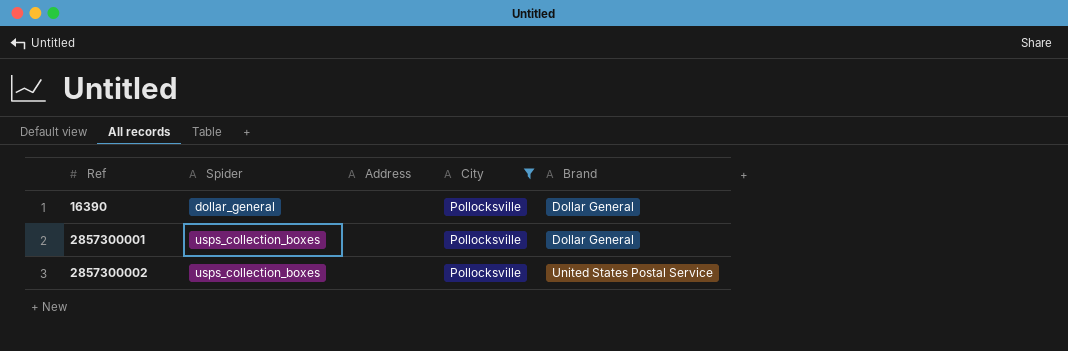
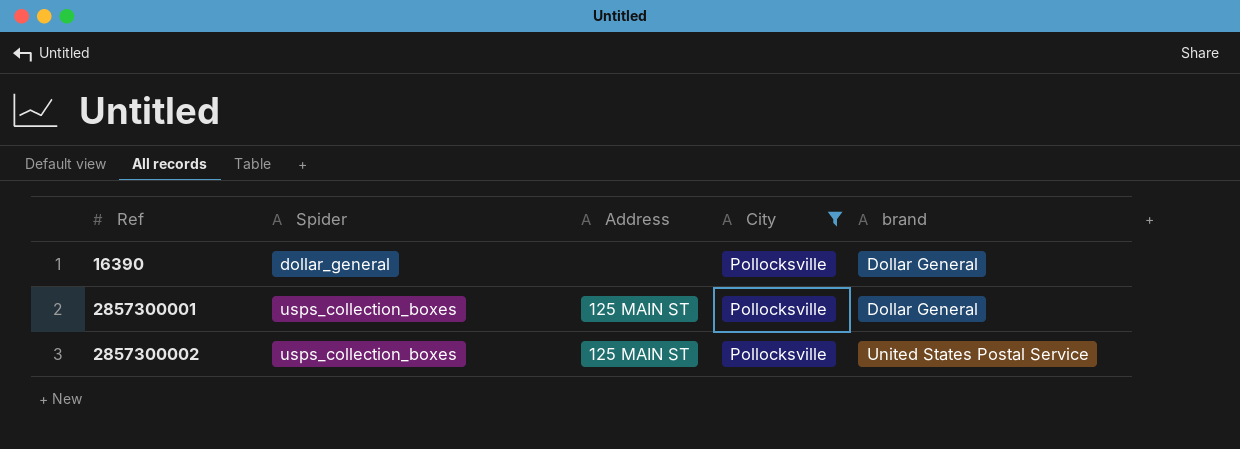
column name: Brand -> brand
2857300001 | Address: none -> 125 MAIN ST
2857300002 | Address: none -> 125 MAIN ST

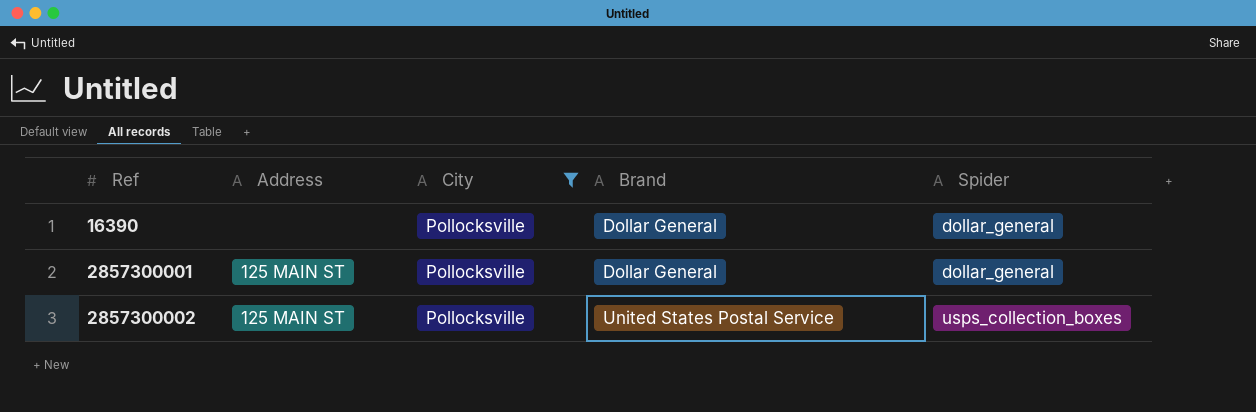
column name: brand -> Brand
column Spider | position: 2 -> 5
2857300001 | Spider: usps_collection_boxes -> dollar_general

